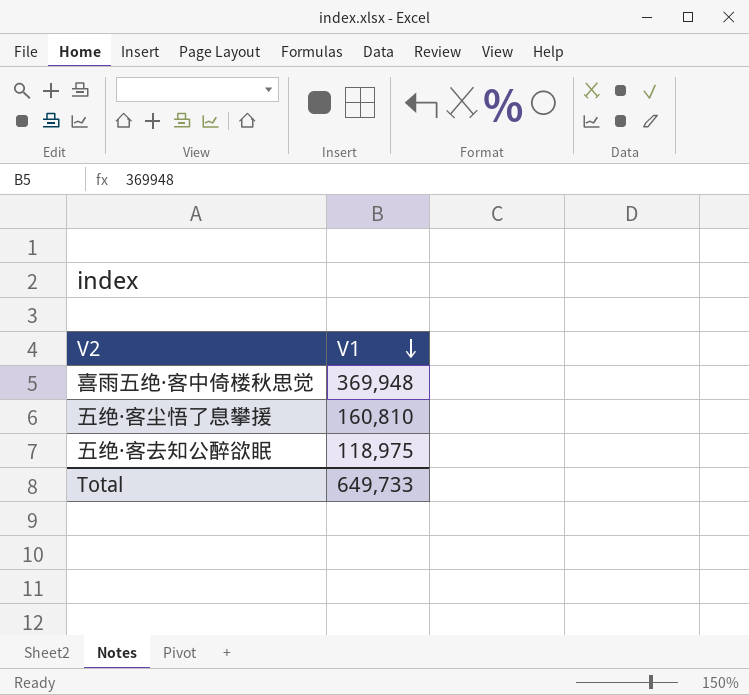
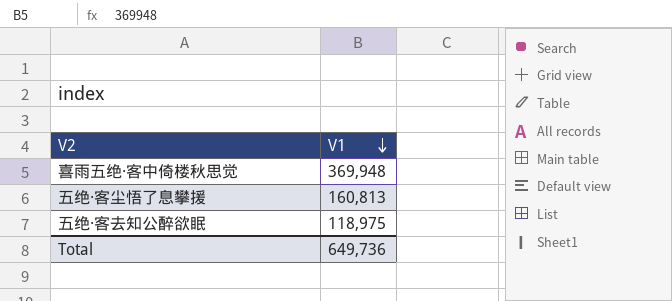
五绝·客尘悟了息攀援 | V1: 160,810 -> 160,813
Total | V1: 649,733 -> 649,736

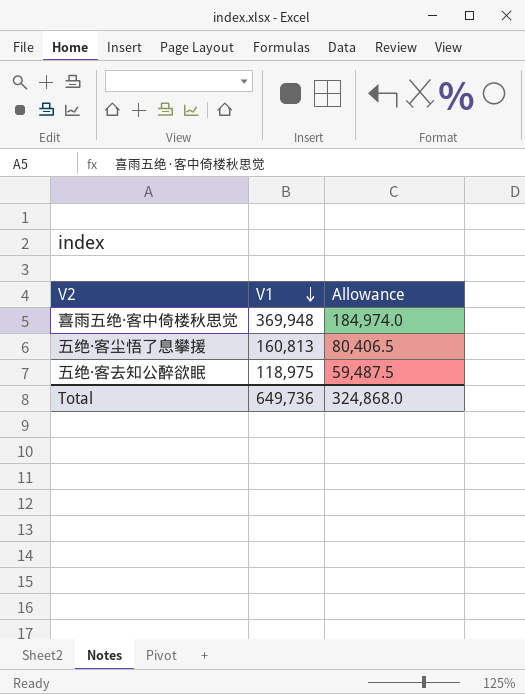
column Allowance | formula: none -> [V1] * 0.5

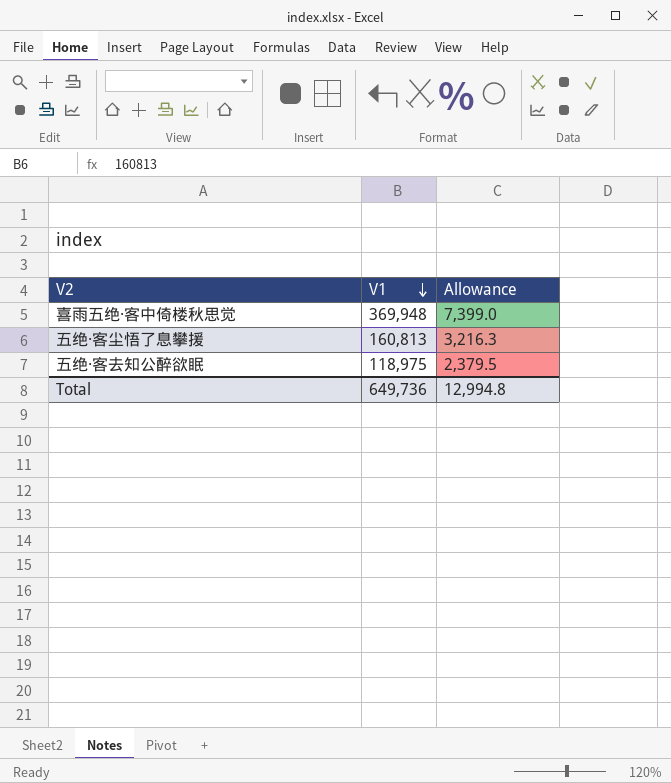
column Allowance | formula: [V1] * 0.5 -> [V1] * 0.02
Total | Allowance: 324,868.0 -> 12,994.8

